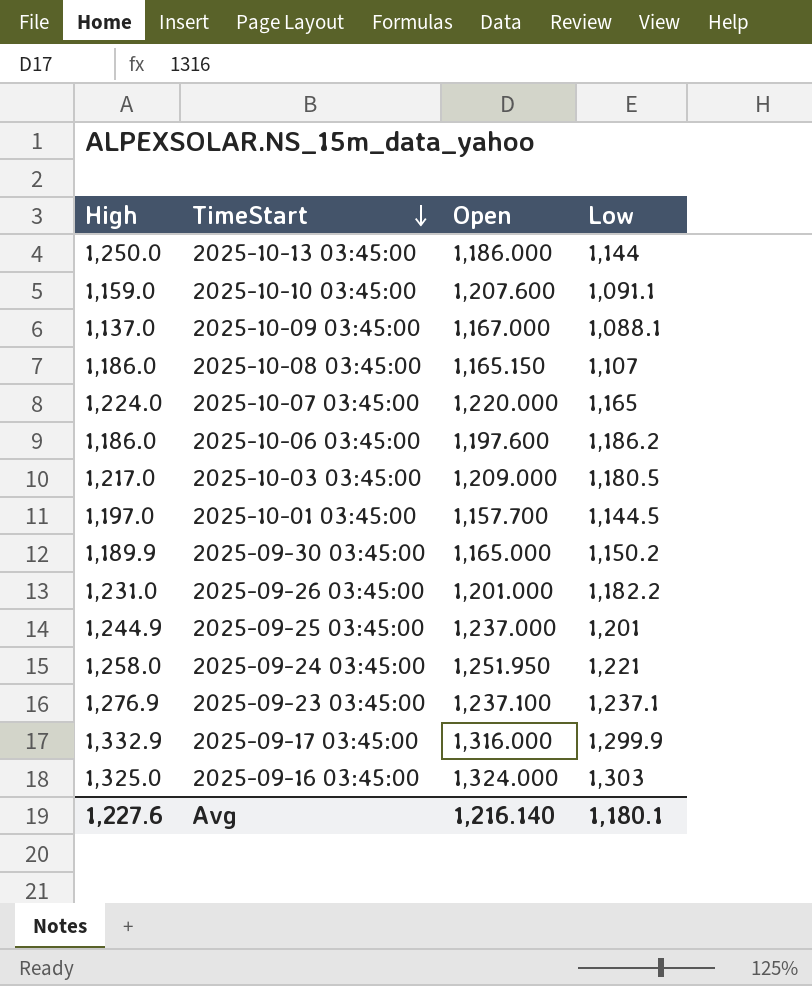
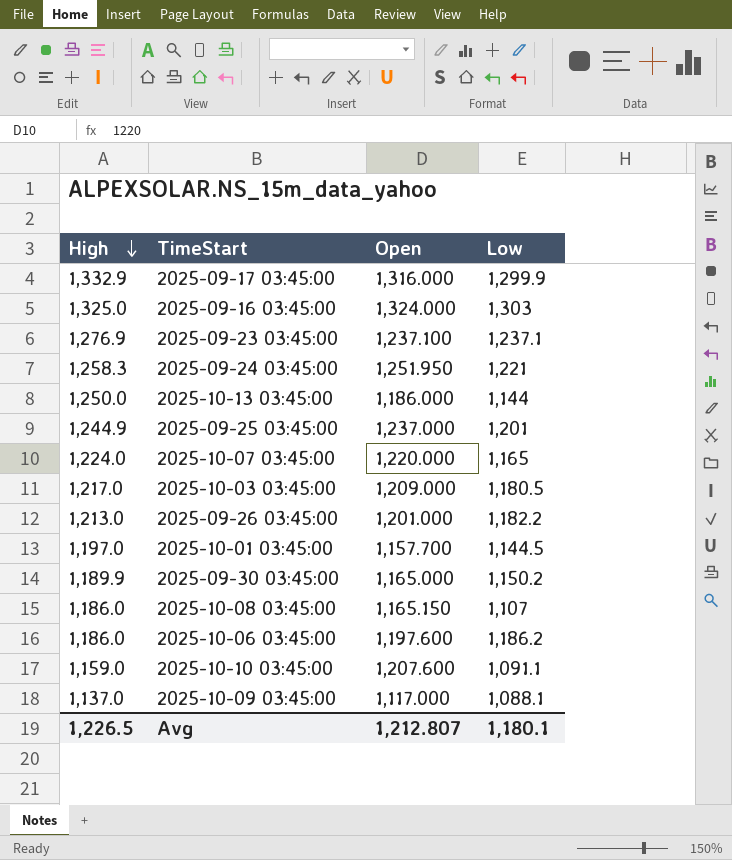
row order: TimeStart descending -> High descending
2025-09-24 03:45:00 | High: 1,258.0 -> 1,258.3
2025-09-26 03:45:00 | High: 1,231.0 -> 1,213.0
2025-10-09 03:45:00 | Open: 1,167.000 -> 1,117.000
Avg | High: 1,227.6 -> 1,226.5
Avg | Open: 1,216.140 -> 1,212.807

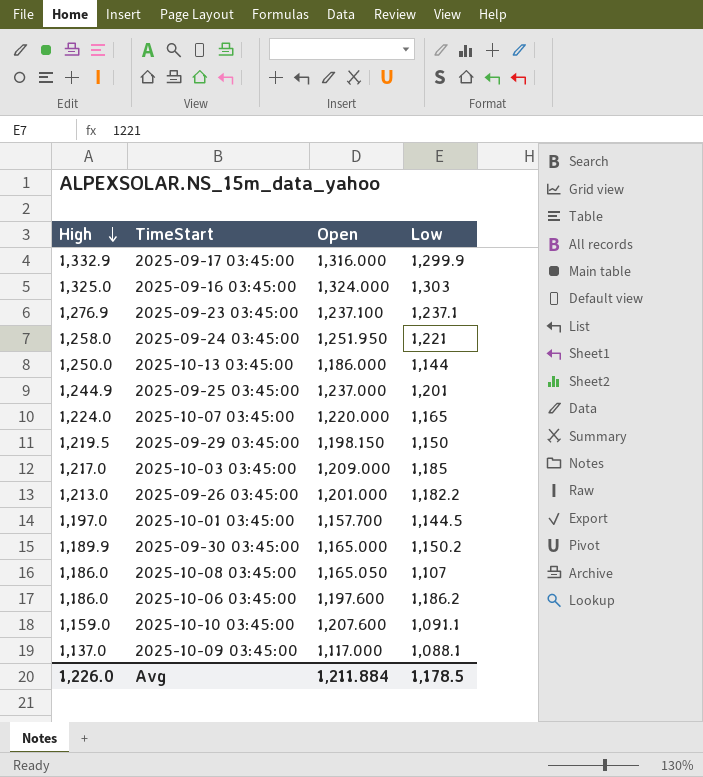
2025-09-24 03:45:00 | High: 1,258.3 -> 1,258.0
row 2025-09-29 03:45:00: none -> 1,219.5 | 1,198.150 | 1,150
2025-10-03 03:45:00 | Low: 1,180.5 -> 1,185
2025-10-08 03:45:00 | Open: 1,165.150 -> 1,165.050
Avg | High: 1,226.5 -> 1,226.0
Avg | Open: 1,212.807 -> 1,211.884
Avg | Low: 1,180.1 -> 1,178.5

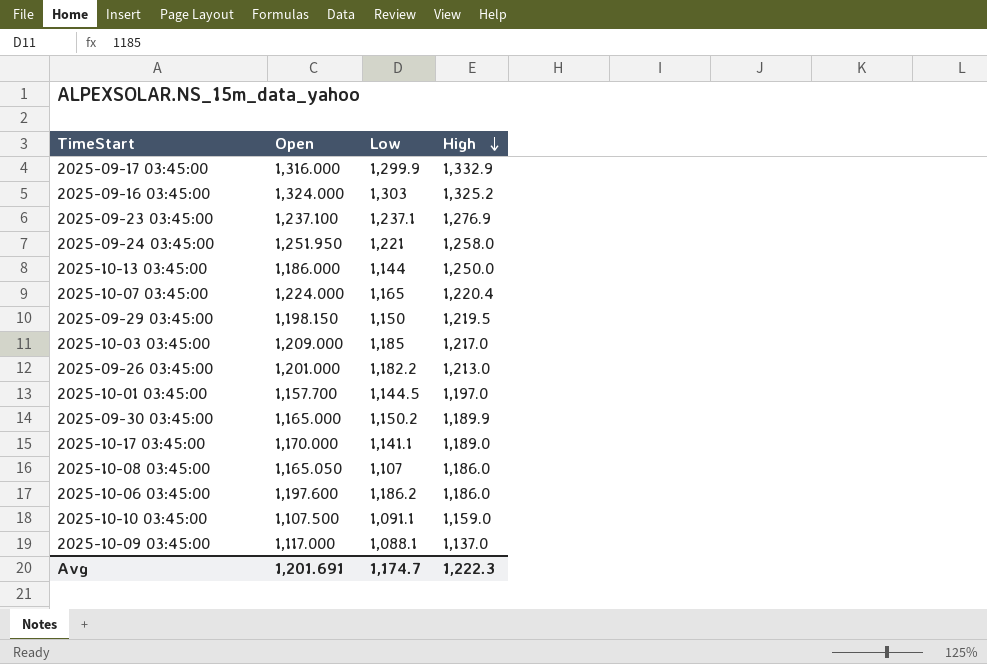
column High | position: 1 -> 4
row 2025-09-25 03:45:00: 1,244.9 | 1,237.000 | 1,201 -> none
2025-09-16 03:45:00 | High: 1,325.0 -> 1,325.2
2025-10-07 03:45:00 | Open: 1,220.000 -> 1,224.000
2025-10-07 03:45:00 | High: 1,224.0 -> 1,220.4
row 2025-10-17 03:45:00: none -> 1,170.000 | 1,141.1 | 1,189.0
2025-10-10 03:45:00 | Open: 1,207.600 -> 1,107.500
Avg | Open: 1,211.884 -> 1,201.691
Avg | Low: 1,178.5 -> 1,174.7
Avg | High: 1,226.0 -> 1,222.3

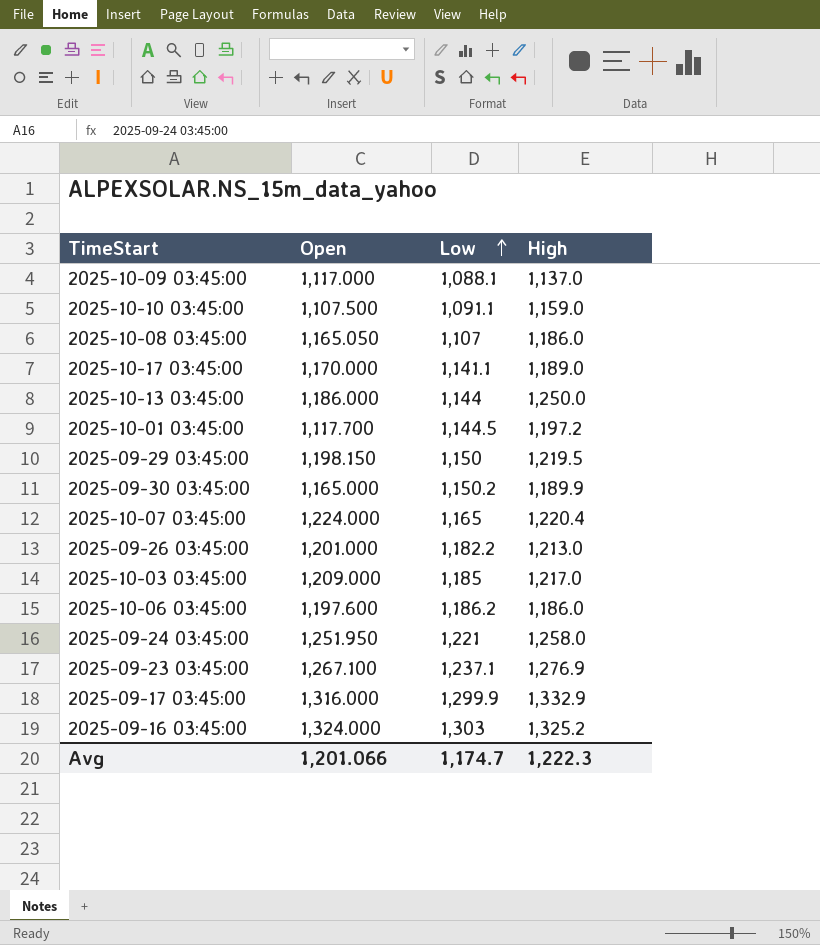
row order: High descending -> Low ascending
2025-10-01 03:45:00 | Open: 1,157.700 -> 1,117.700
2025-10-01 03:45:00 | High: 1,197.0 -> 1,197.2
2025-09-23 03:45:00 | Open: 1,237.100 -> 1,267.100
Avg | Open: 1,201.691 -> 1,201.066

